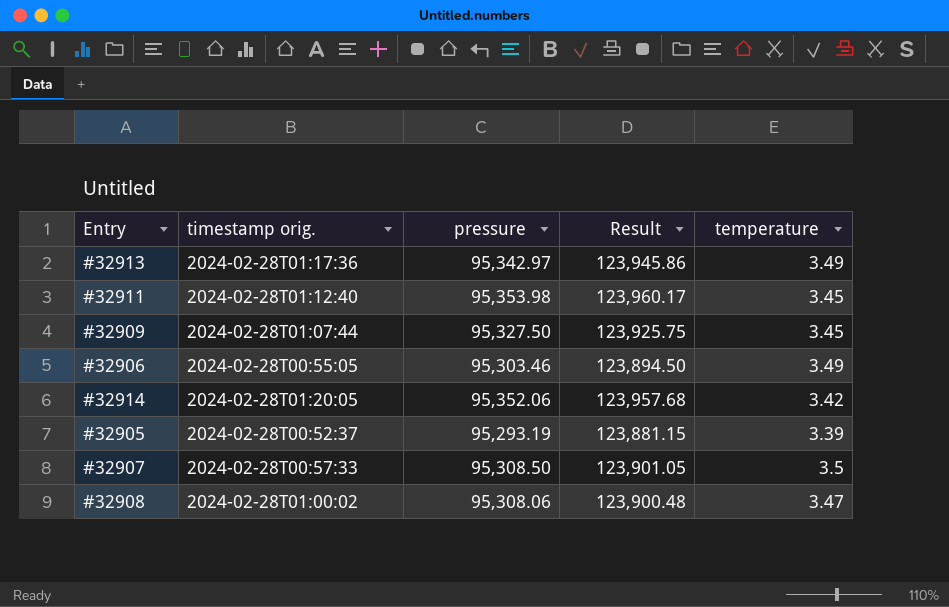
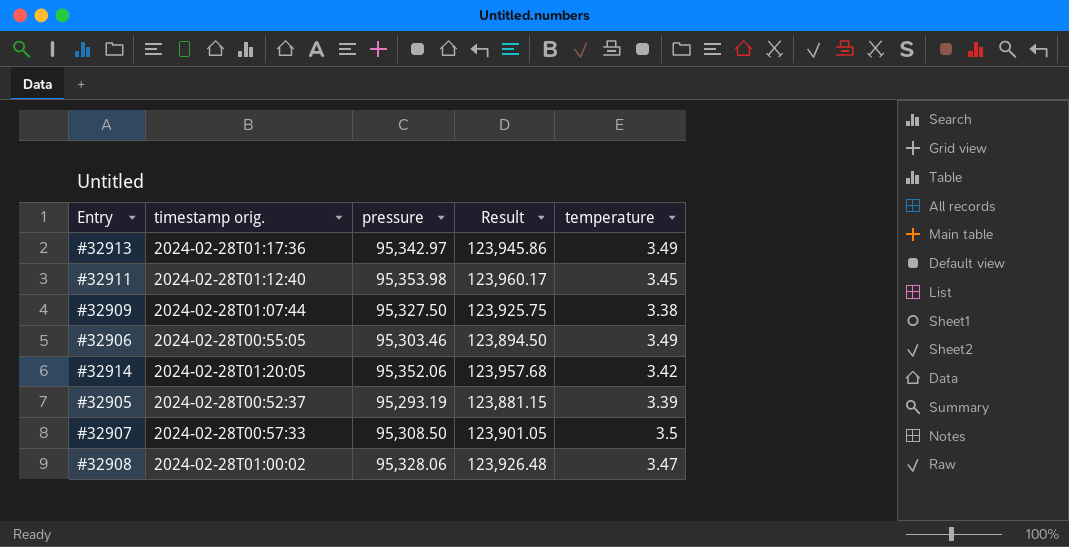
#32909 | temperature: 3.45 -> 3.38
#32908 | pressure: 95,308.06 -> 95,328.06
#32908 | Result: 123,900.48 -> 123,926.48

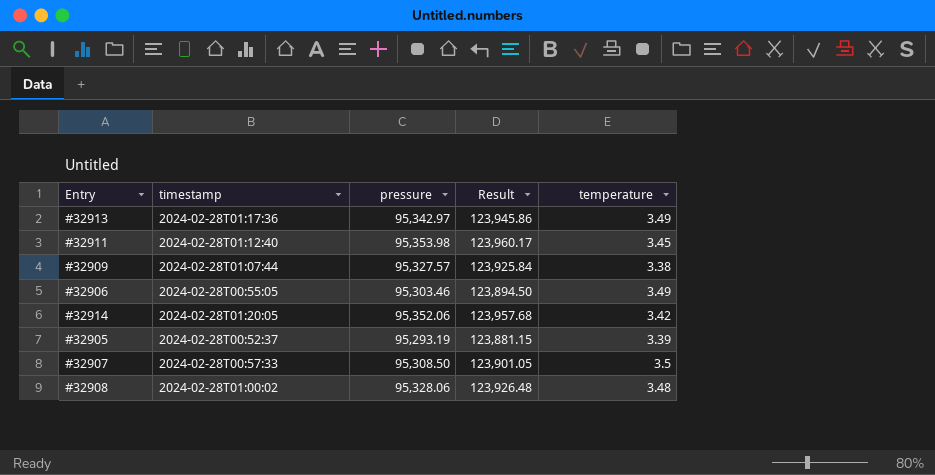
column name: timestamp orig. -> timestamp
#32909 | pressure: 95,327.50 -> 95,327.57
#32909 | Result: 123,925.75 -> 123,925.84
#32908 | temperature: 3.47 -> 3.48

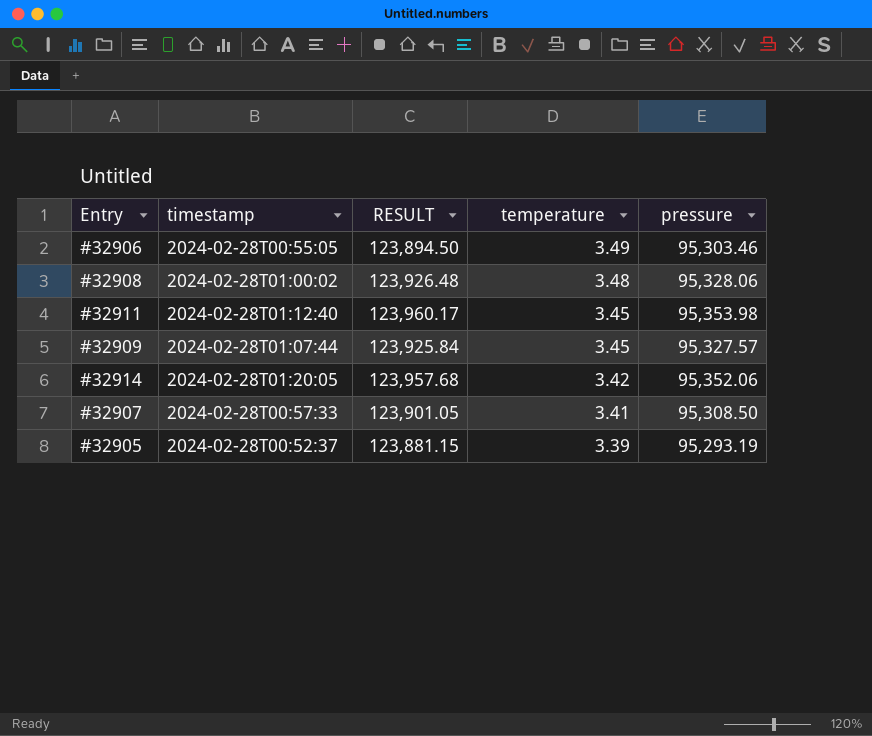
row order: none -> temperature descending
column name: Result -> RESULT
column pressure | position: 3 -> 5
row #32913: 2024-02-28T01:17:36 | 95,342.97 | 123,945.86 | 3.49 -> none
#32909 | temperature: 3.38 -> 3.45
#32907 | temperature: 3.5 -> 3.41

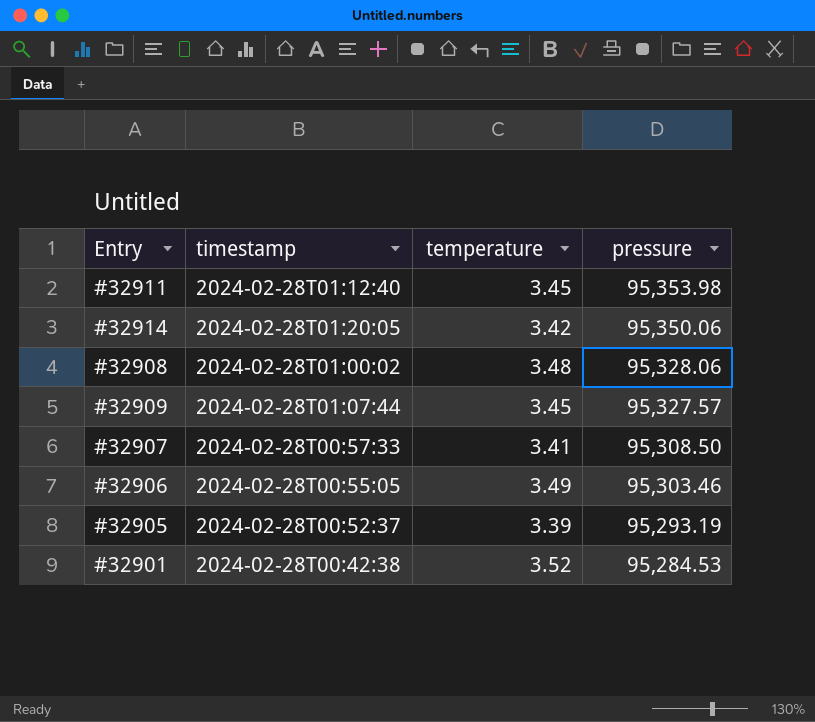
row order: temperature descending -> pressure descending
column RESULT | formula: [pressure] * 1.3 -> none
#32914 | pressure: 95,352.06 -> 95,350.06
row #32901: none -> 2024-02-28T00:42:38 | 3.52 | 95,284.53

